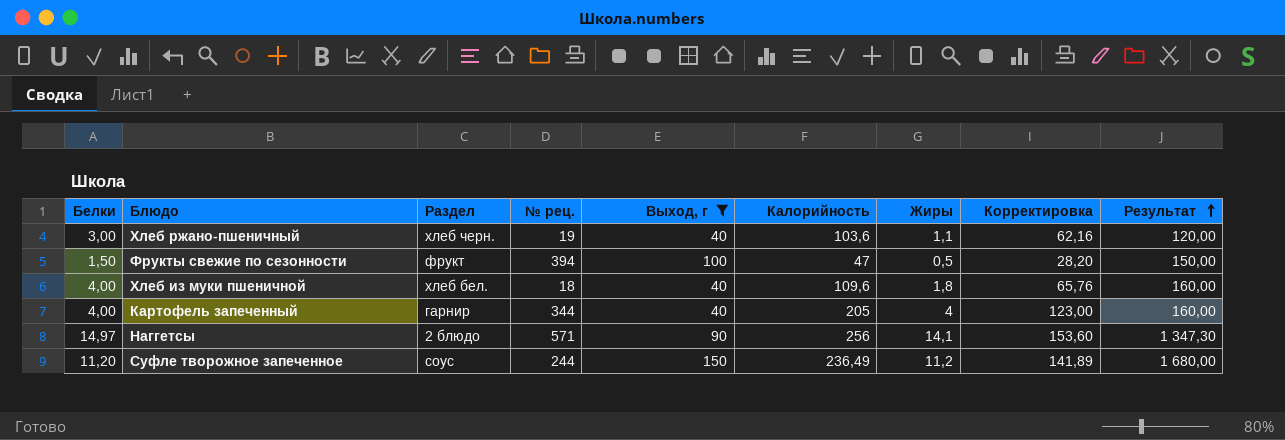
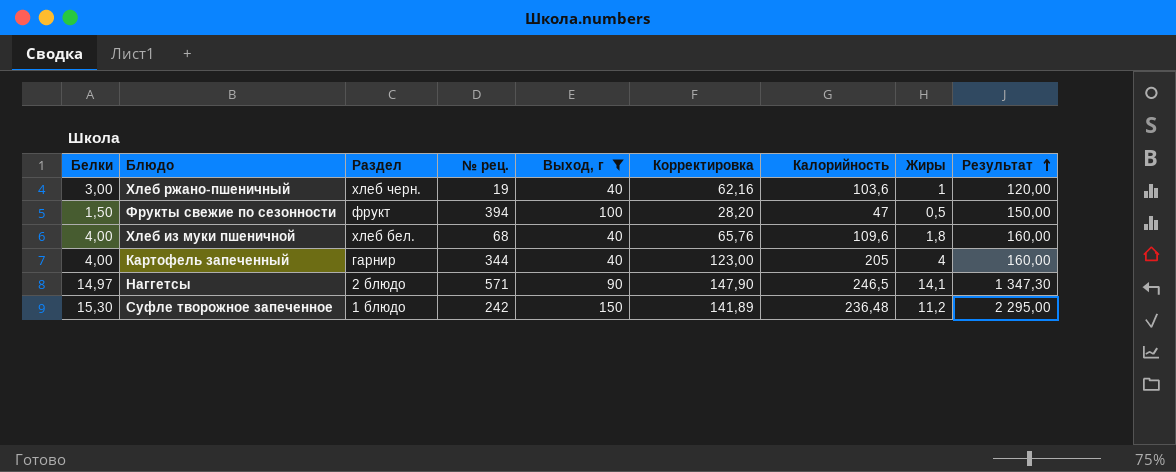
column Корректировка | position: 8 -> 6
Хлеб ржано-пшеничный | Жиры: 1,1 -> 1
Хлеб из муки пшеничной | № рец.: 18 -> 68
Наггетсы | Корректировка: 153,60 -> 147,90
Наггетсы | Калорийность: 256 -> 246,5
Суфле творожное запеченное | Белки: 11,20 -> 15,30
Суфле творожное запеченное | Раздел: соус -> 1 блюдо
Суфле творожное запеченное | № рец.: 244 -> 242
Суфле творожное запеченное | Калорийность: 236,49 -> 236,48
Суфле творожное запеченное | Результат: 1 680,00 -> 2 295,00

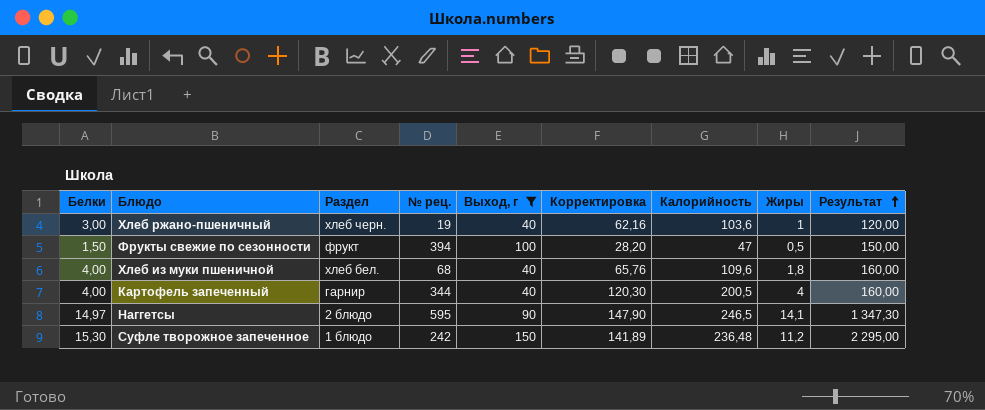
Картофель запеченный | Корректировка: 123,00 -> 120,30
Картофель запеченный | Калорийность: 205 -> 200,5
Наггетсы | № рец.: 571 -> 595

